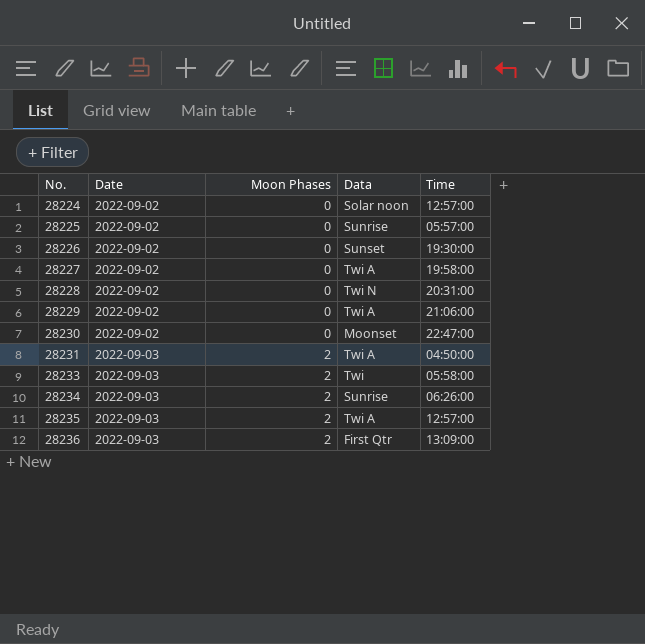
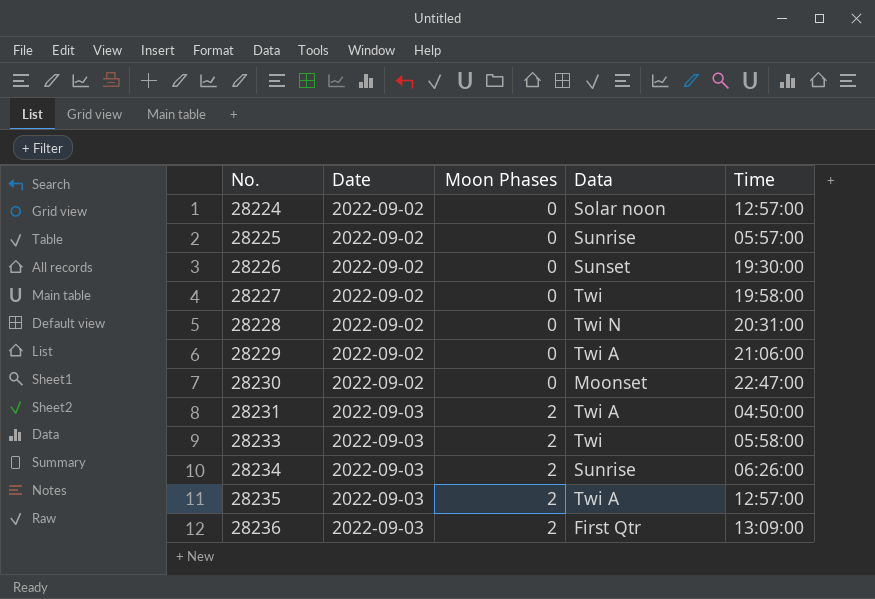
28227 | Data: Twi A -> Twi

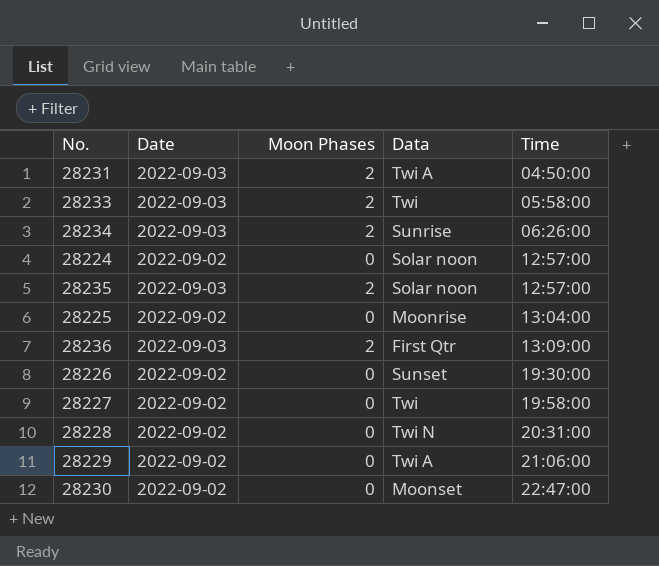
row order: No. ascending -> Time ascending
28235 | Data: Twi A -> Solar noon
28225 | Data: Sunrise -> Moonrise
28225 | Time: 05:57:00 -> 13:04:00

